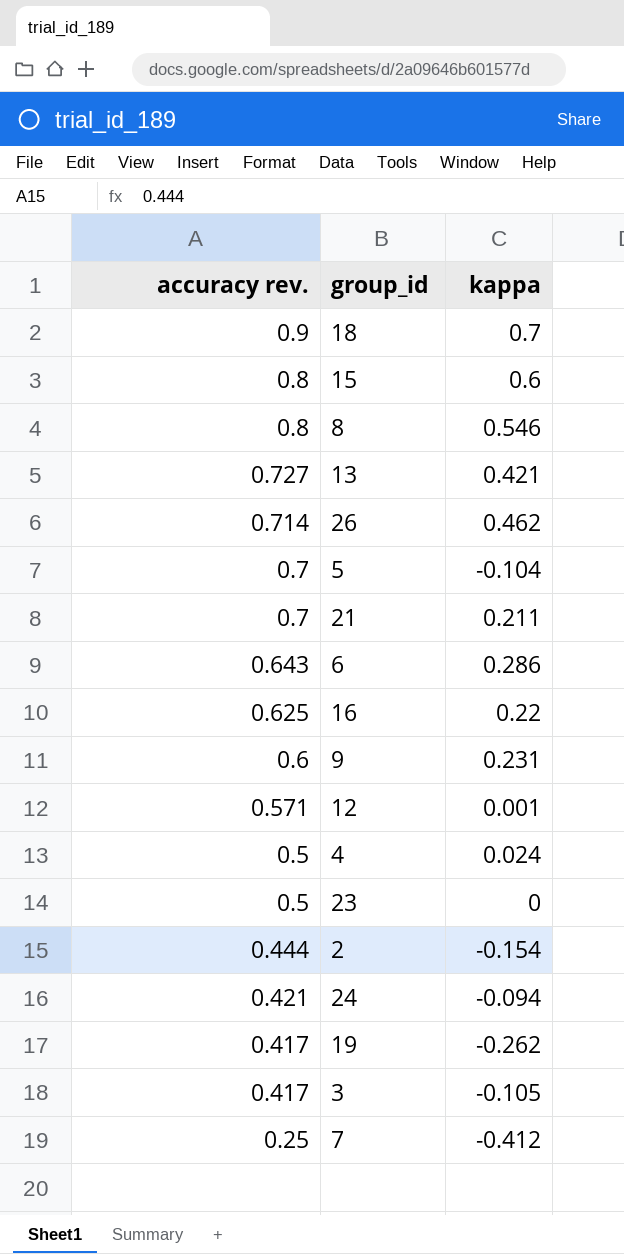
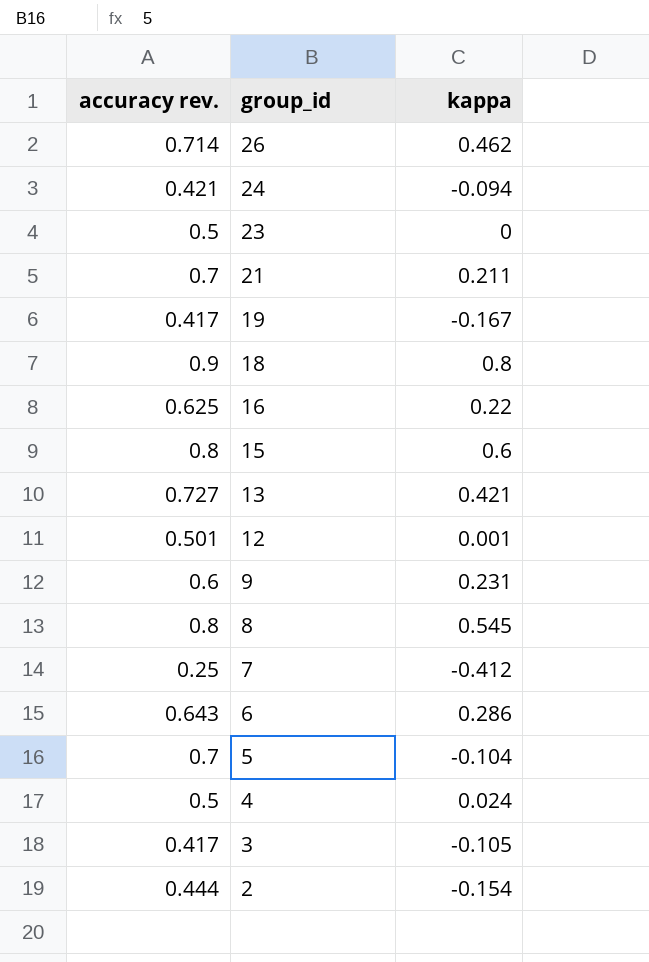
row order: accuracy rev. descending -> group_id descending
19 | kappa: -0.262 -> -0.167
18 | kappa: 0.7 -> 0.8
12 | accuracy rev.: 0.571 -> 0.501
8 | kappa: 0.546 -> 0.545

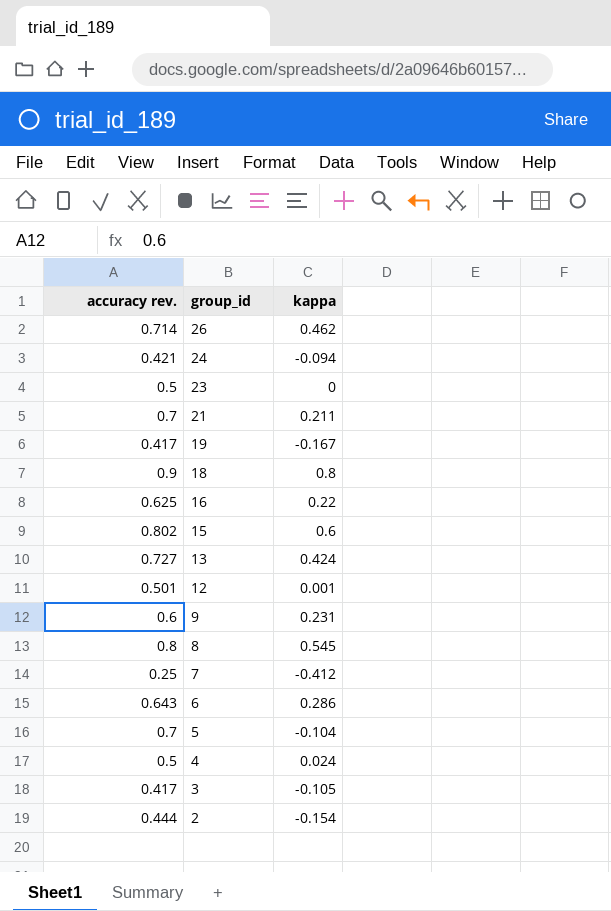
15 | accuracy rev.: 0.8 -> 0.802
13 | kappa: 0.421 -> 0.424

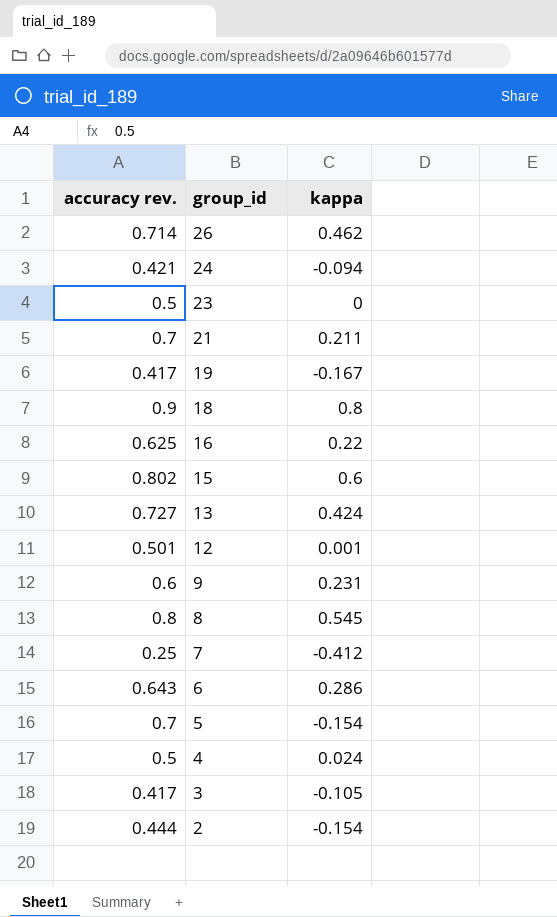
5 | kappa: -0.104 -> -0.154

